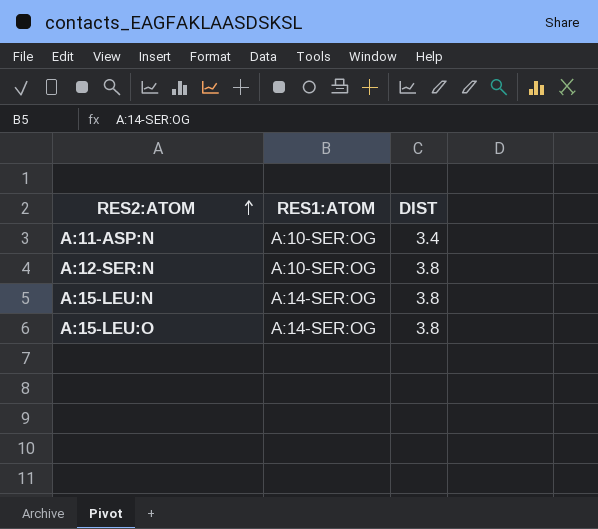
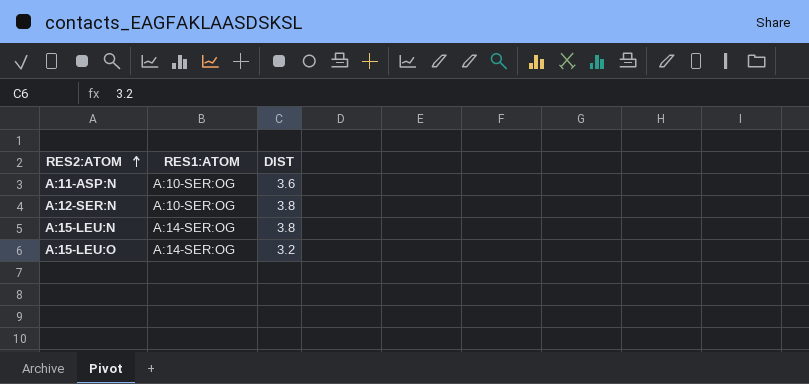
A:11-ASP:N | DIST: 3.4 -> 3.6
A:15-LEU:O | DIST: 3.8 -> 3.2

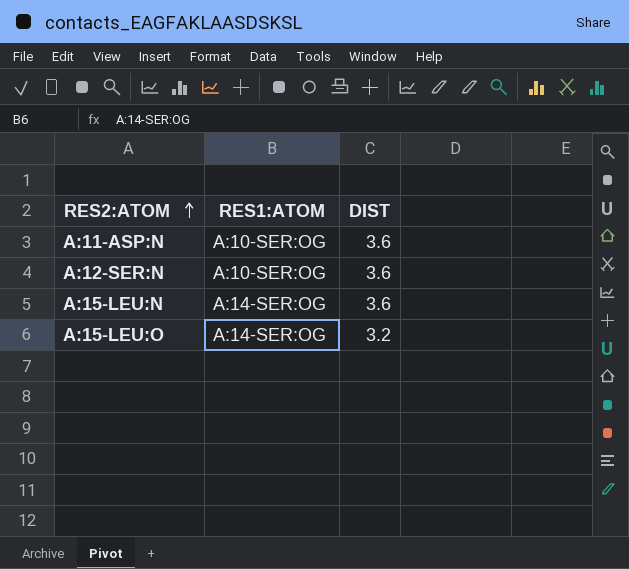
A:12-SER:N | DIST: 3.8 -> 3.6
A:15-LEU:N | DIST: 3.8 -> 3.6

